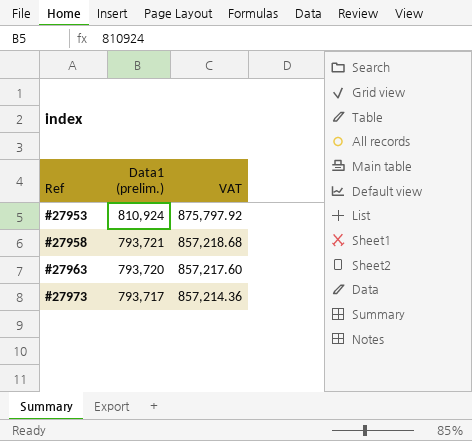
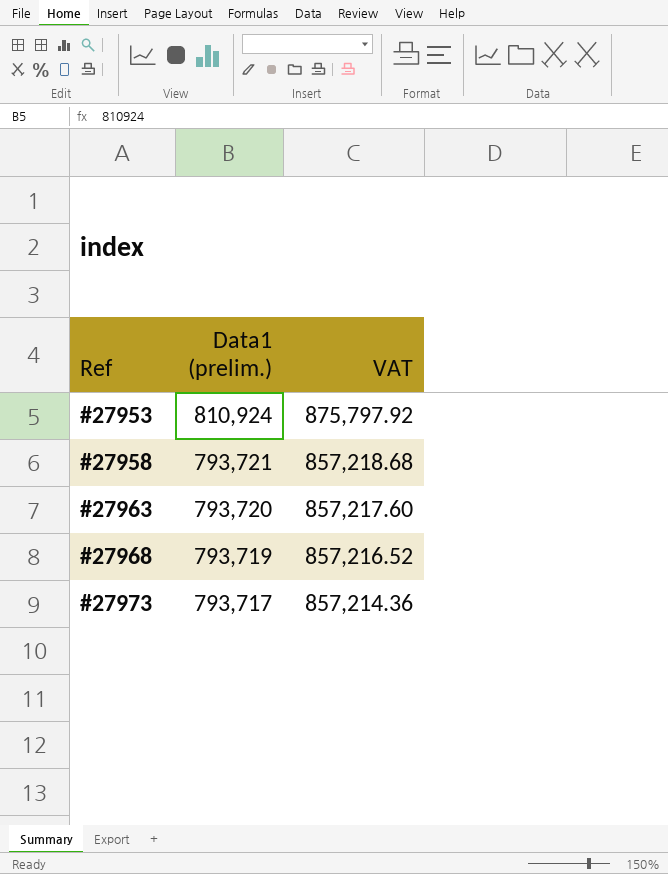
row #27968: none -> 793,719 | 857,216.52

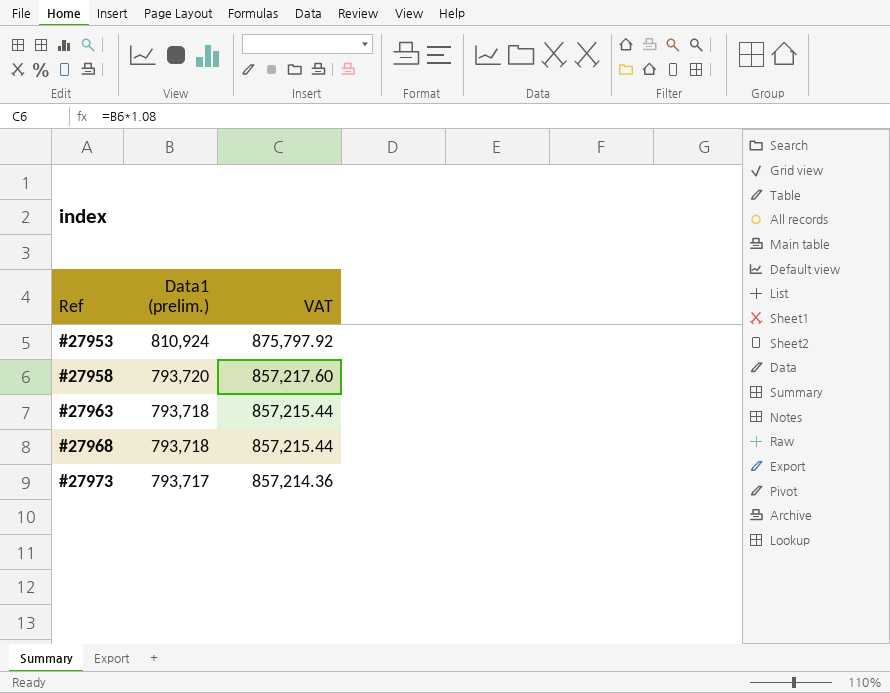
#27958 | Data1 (prelim.): 793,721 -> 793,720
#27958 | VAT: 857,218.68 -> 857,217.60
#27963 | Data1 (prelim.): 793,720 -> 793,718
#27963 | VAT: 857,217.60 -> 857,215.44
#27968 | Data1 (prelim.): 793,719 -> 793,718
#27968 | VAT: 857,216.52 -> 857,215.44

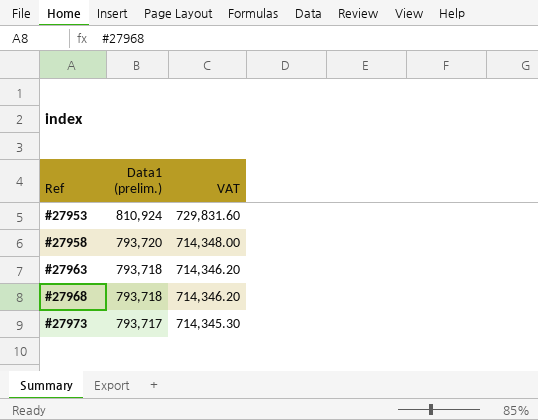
column VAT | formula: [Data1 (prelim.)] * 1.08 -> [Data1 (prelim.)] * 0.9

